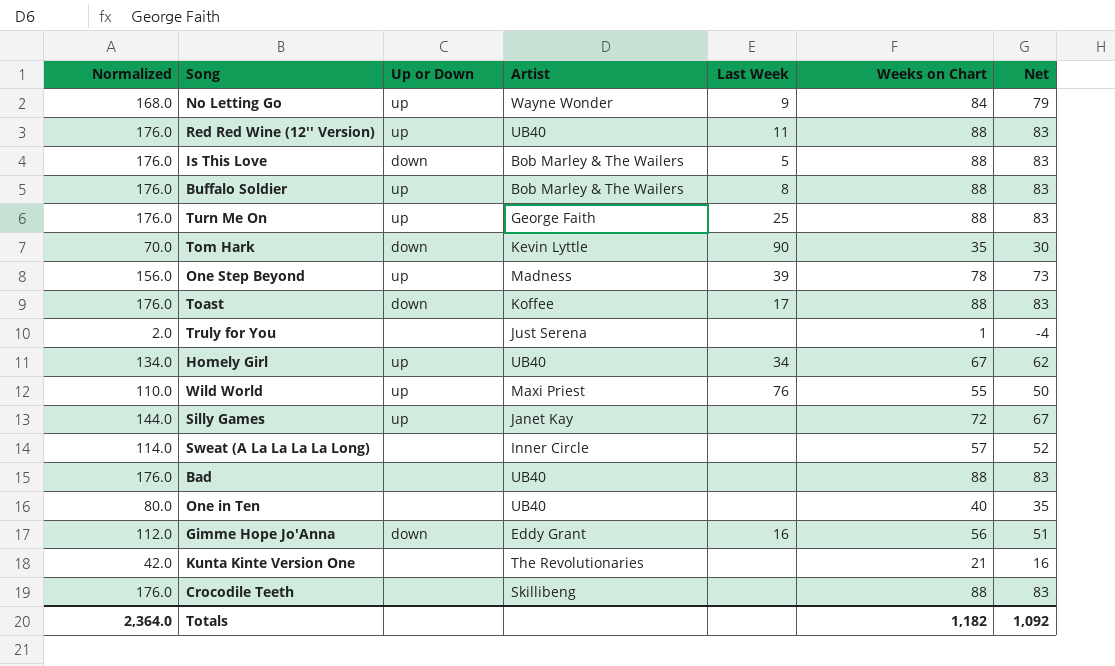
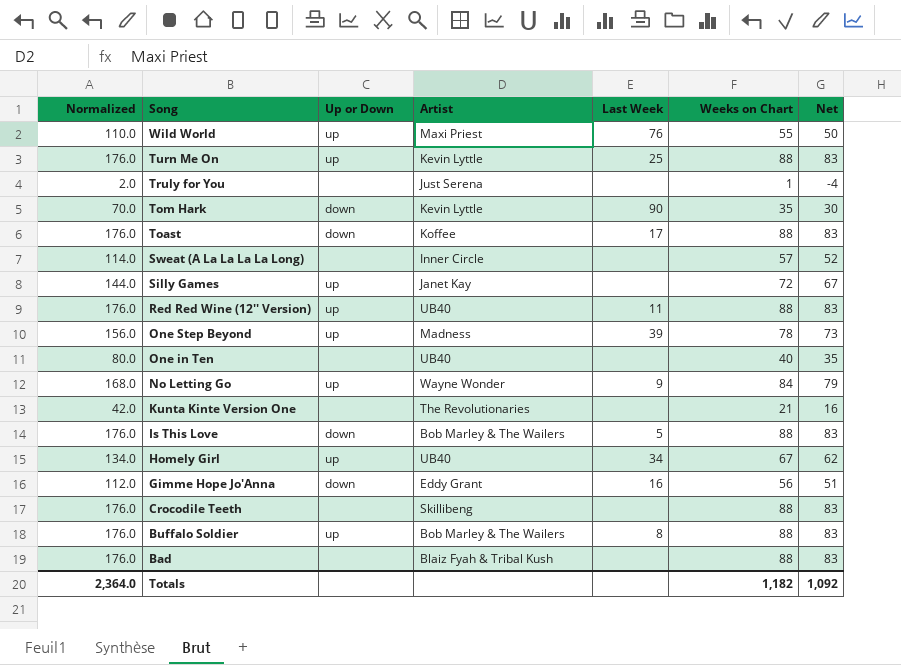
row order: none -> Song descending
Turn Me On | Artist: George Faith -> Kevin Lyttle
Bad | Artist: UB40 -> Blaiz Fyah & Tribal Kush

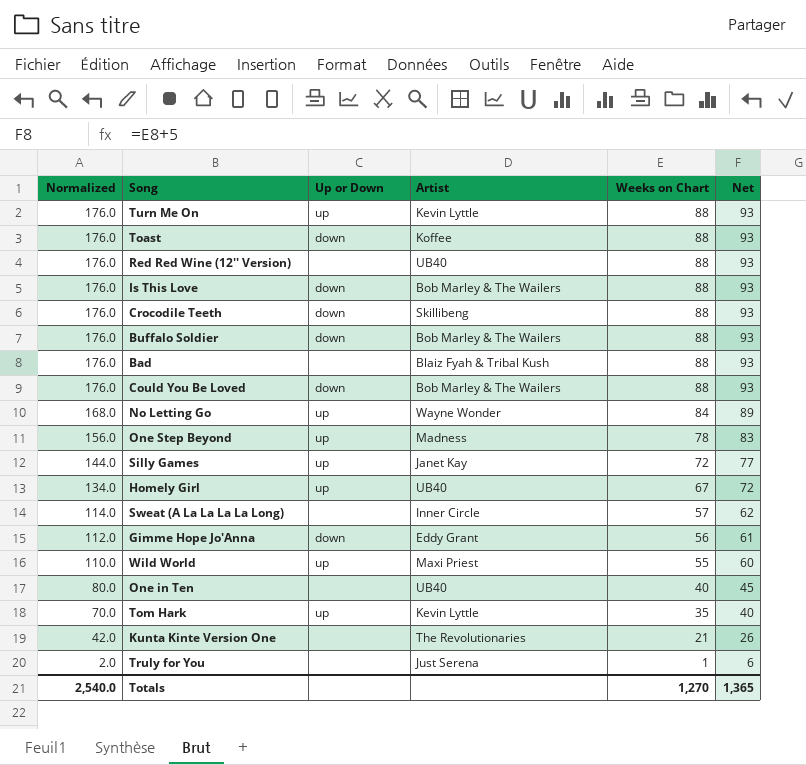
row order: Song descending -> Normalized descending
column Last Week | position: 5 -> none
column Net | formula: [Weeks on Chart] - 5 -> [Weeks on Chart] + 5
Red Red Wine (12'' Version) | Up or Down: up -> none
Crocodile Teeth | Up or Down: none -> down
Buffalo Soldier | Up or Down: up -> down
row Could You Be Loved: none -> 176.0 | down | Bob Marley & The Wailers | 88 | 93
Tom Hark | Up or Down: down -> up
Totals | Normalized: 2,364.0 -> 2,540.0
Totals | Weeks on Chart: 1,182 -> 1,270
Totals | Net: 1,092 -> 1,365

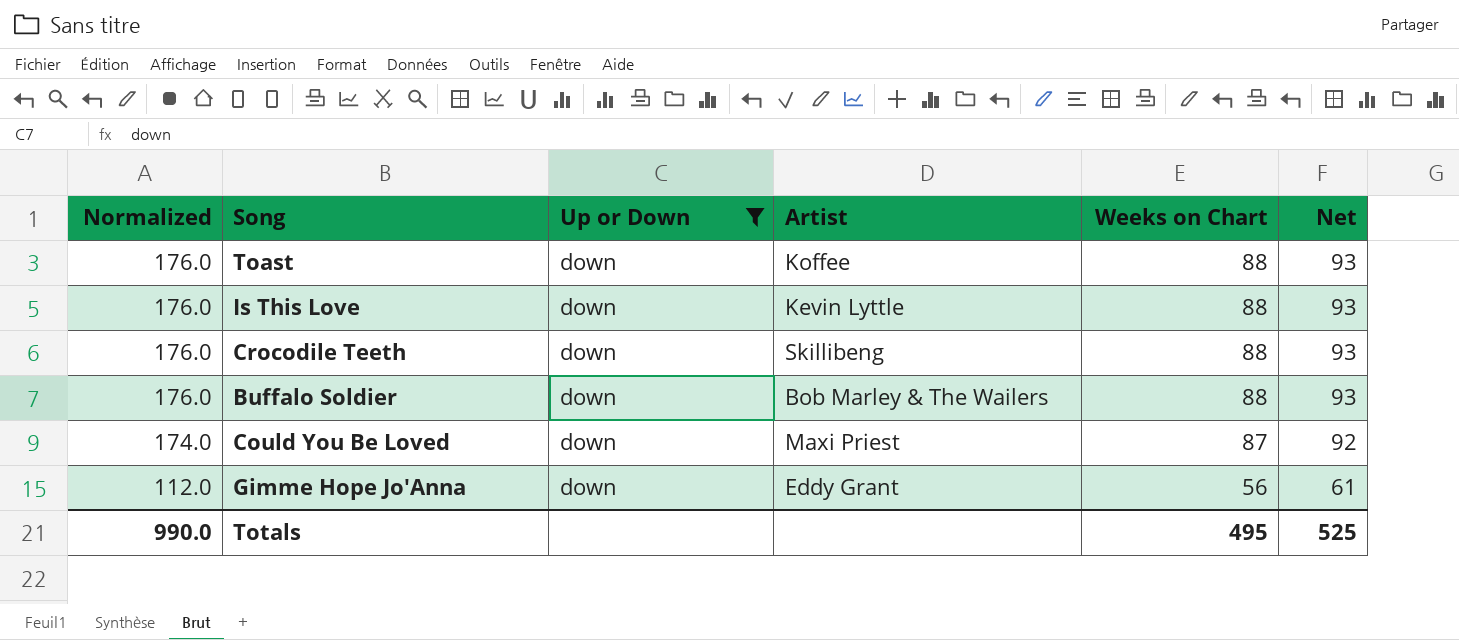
filter: none -> Up or Down = down
Is This Love | Artist: Bob Marley & The Wailers -> Kevin Lyttle
Could You Be Loved | Normalized: 176.0 -> 174.0
Could You Be Loved | Artist: Bob Marley & The Wailers -> Maxi Priest
Could You Be Loved | Weeks on Chart: 88 -> 87
Could You Be Loved | Net: 93 -> 92
Totals | Normalized: 2,540.0 -> 990.0
Totals | Weeks on Chart: 1,270 -> 495
Totals | Net: 1,365 -> 525

